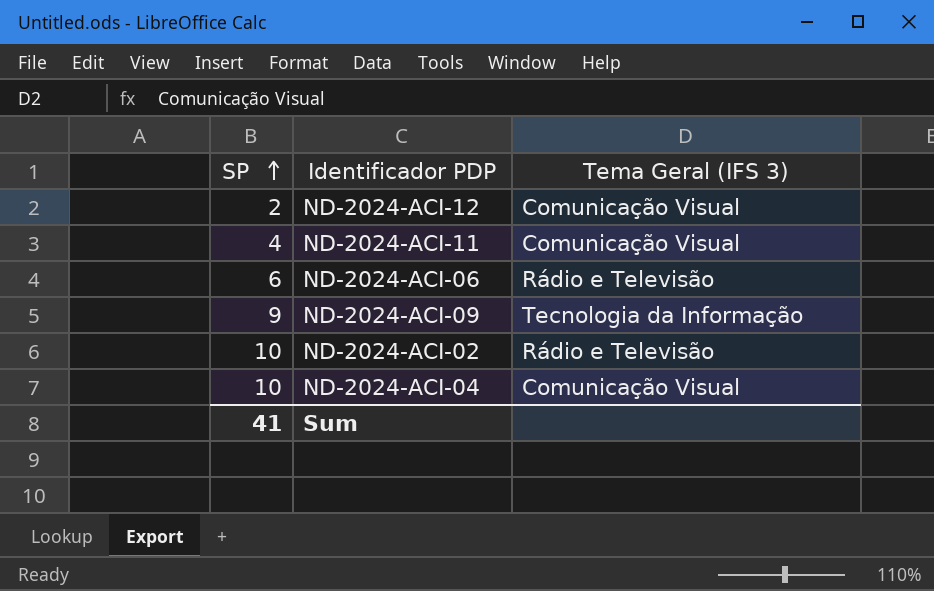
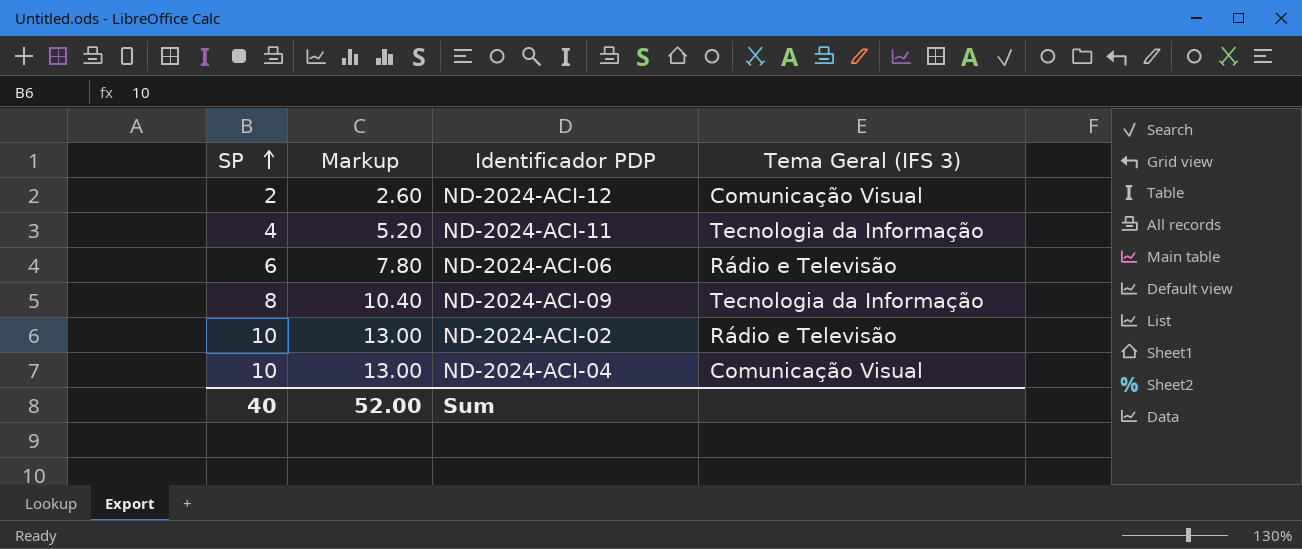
column Markup | formula: none -> [SP] * 1.3
ND-2024-ACI-11 | Tema Geral (IFS 3): Comunicação Visual -> Tecnologia da Informação
ND-2024-ACI-09 | SP: 9 -> 8
Sum | SP: 41 -> 40

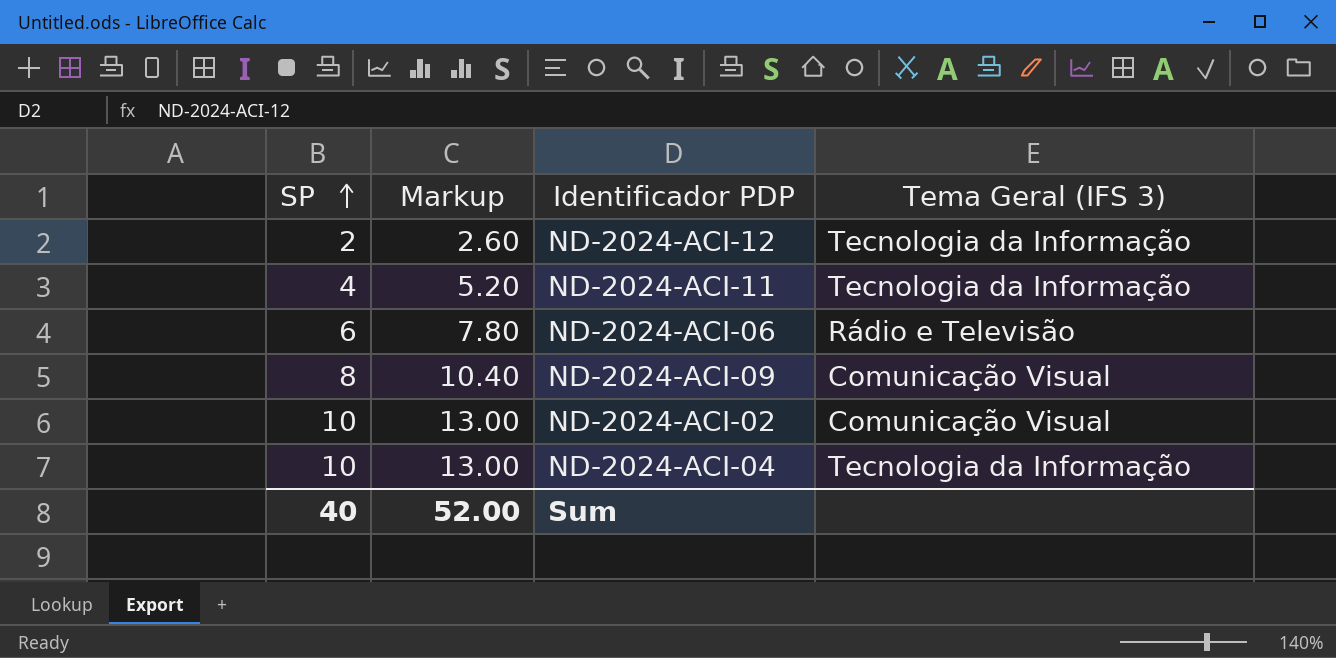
ND-2024-ACI-12 | Tema Geral (IFS 3): Comunicação Visual -> Tecnologia da Informação
ND-2024-ACI-09 | Tema Geral (IFS 3): Tecnologia da Informação -> Comunicação Visual
ND-2024-ACI-02 | Tema Geral (IFS 3): Rádio e Televisão -> Comunicação Visual
ND-2024-ACI-04 | Tema Geral (IFS 3): Comunicação Visual -> Tecnologia da Informação

